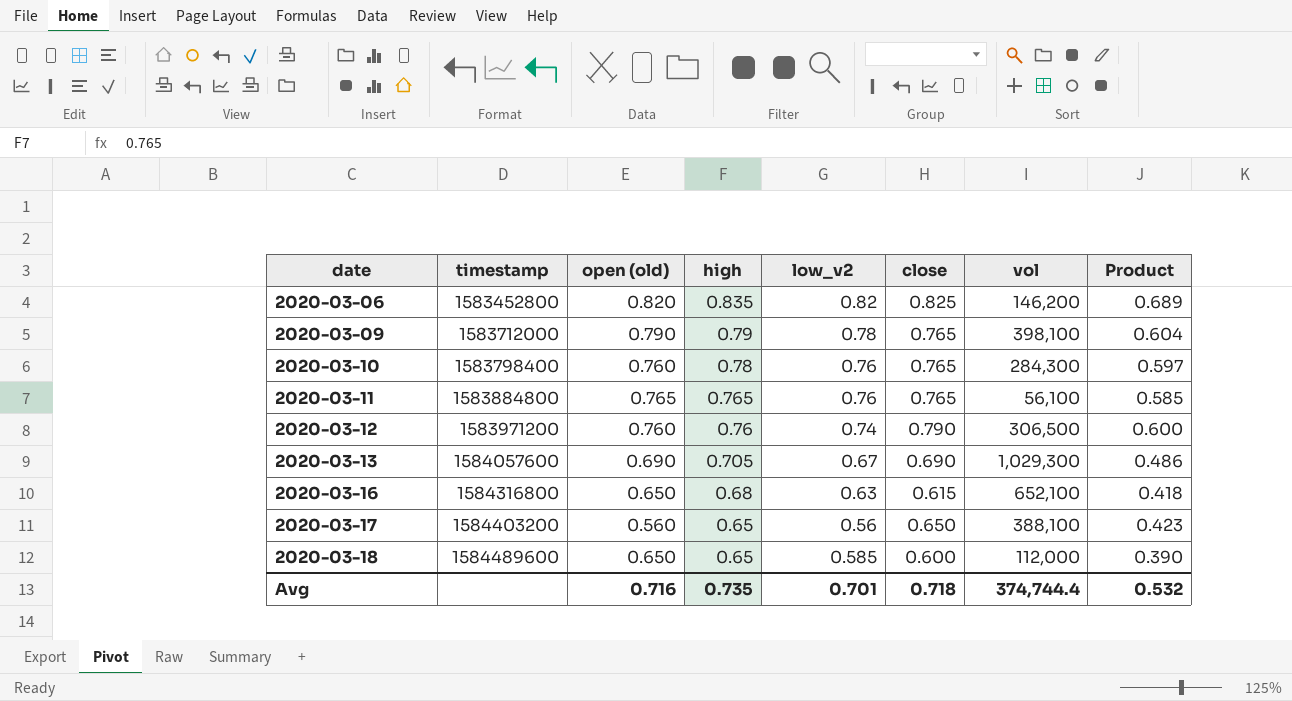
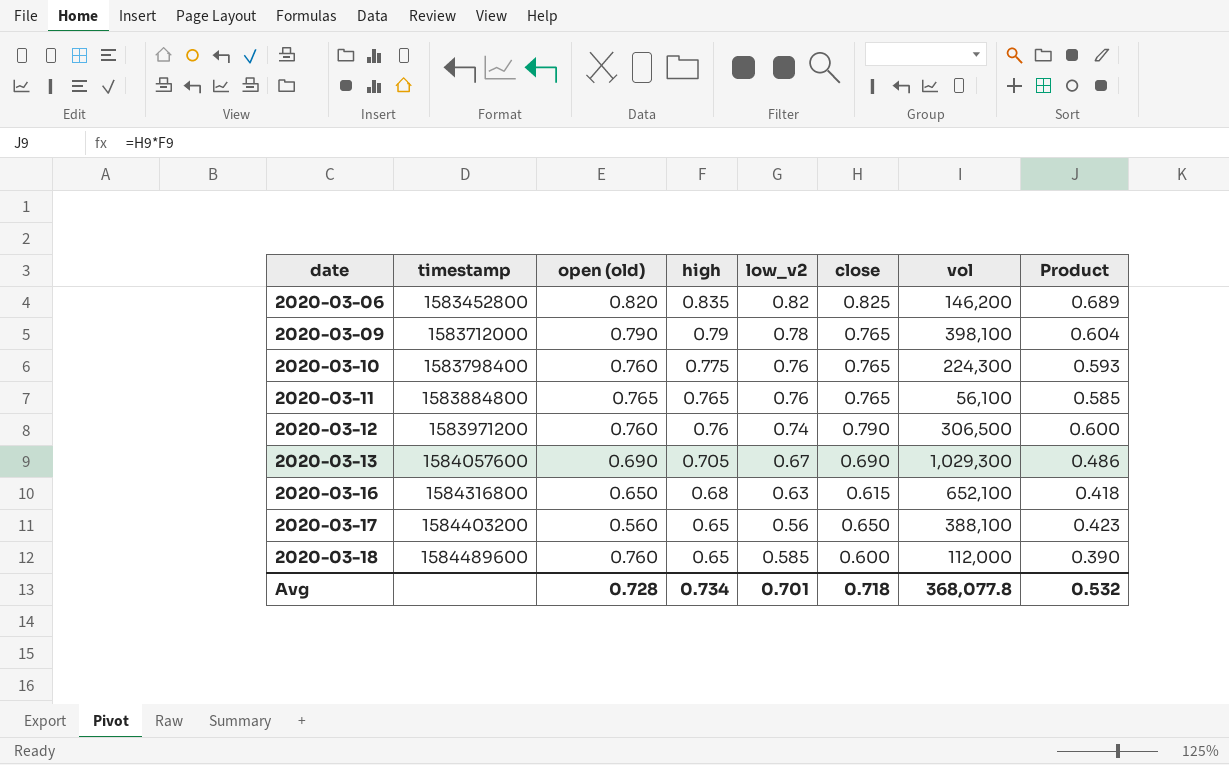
2020-03-10 | high: 0.78 -> 0.775
2020-03-10 | vol: 284,300 -> 224,300
2020-03-10 | Product: 0.597 -> 0.593
2020-03-18 | open (old): 0.650 -> 0.760
Avg | open (old): 0.716 -> 0.728
Avg | high: 0.735 -> 0.734
Avg | vol: 374,744.4 -> 368,077.8

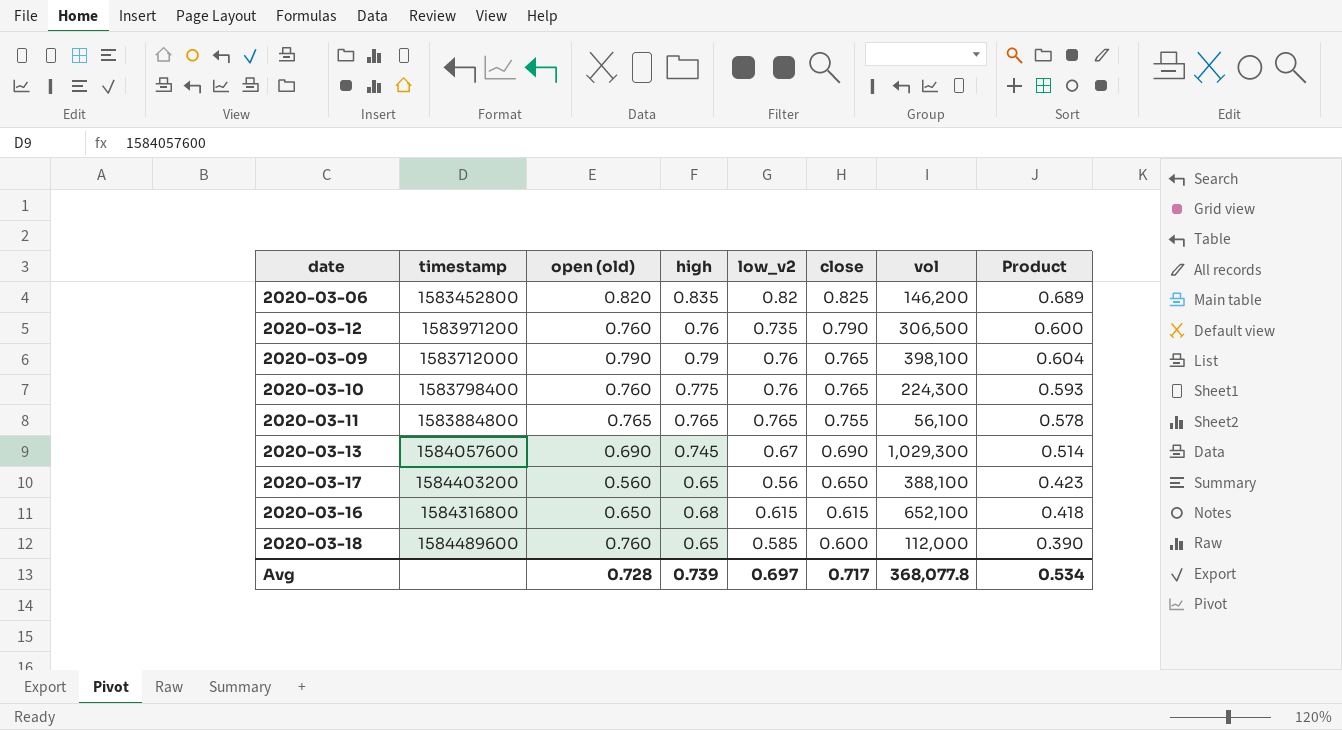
row order: date ascending -> close descending
2020-03-12 | low_v2: 0.74 -> 0.735
2020-03-09 | low_v2: 0.78 -> 0.76
2020-03-11 | low_v2: 0.76 -> 0.765
2020-03-11 | close: 0.765 -> 0.755
2020-03-11 | Product: 0.585 -> 0.578
2020-03-13 | high: 0.705 -> 0.745
2020-03-13 | Product: 0.486 -> 0.514
2020-03-16 | low_v2: 0.63 -> 0.615
Avg | high: 0.734 -> 0.739
Avg | low_v2: 0.701 -> 0.697
Avg | close: 0.718 -> 0.717
Avg | Product: 0.532 -> 0.534

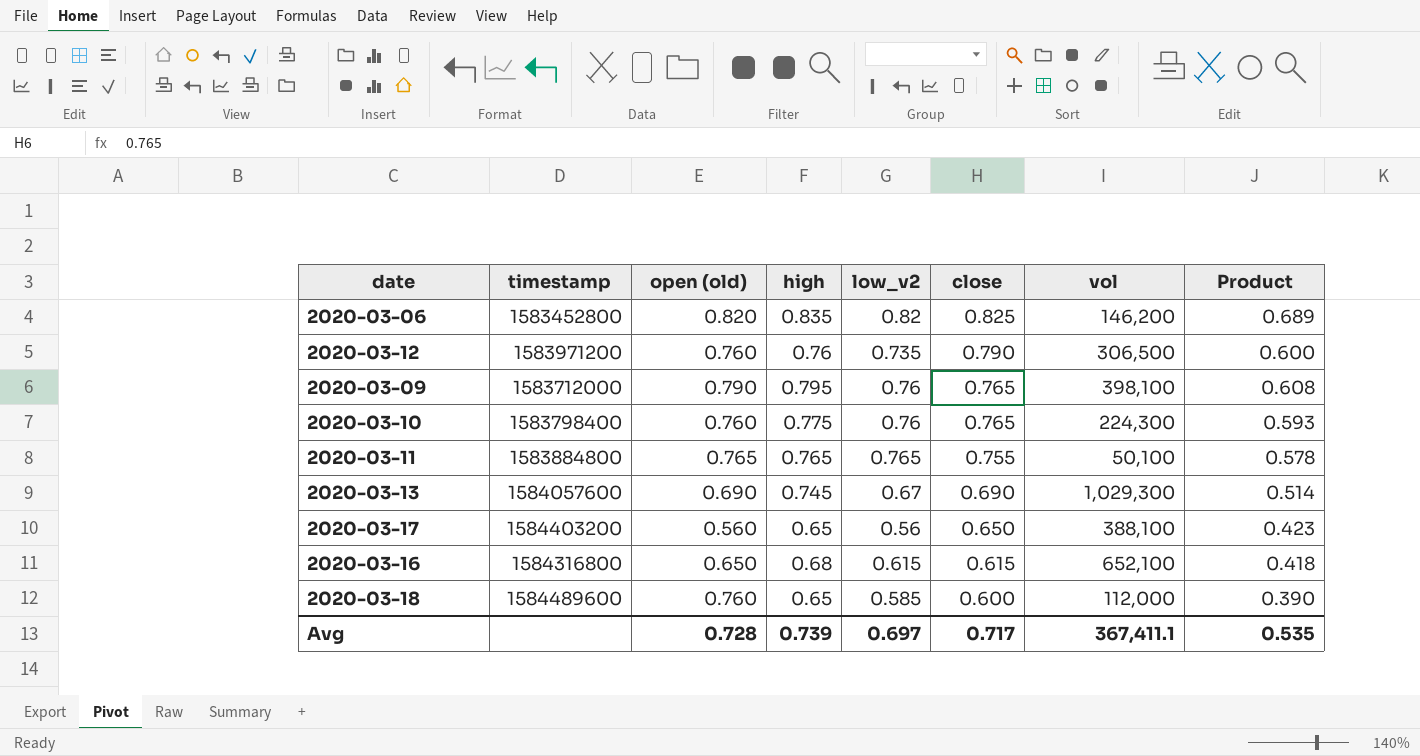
2020-03-09 | high: 0.79 -> 0.795
2020-03-09 | Product: 0.604 -> 0.608
2020-03-11 | vol: 56,100 -> 50,100
Avg | vol: 368,077.8 -> 367,411.1
Avg | Product: 0.534 -> 0.535

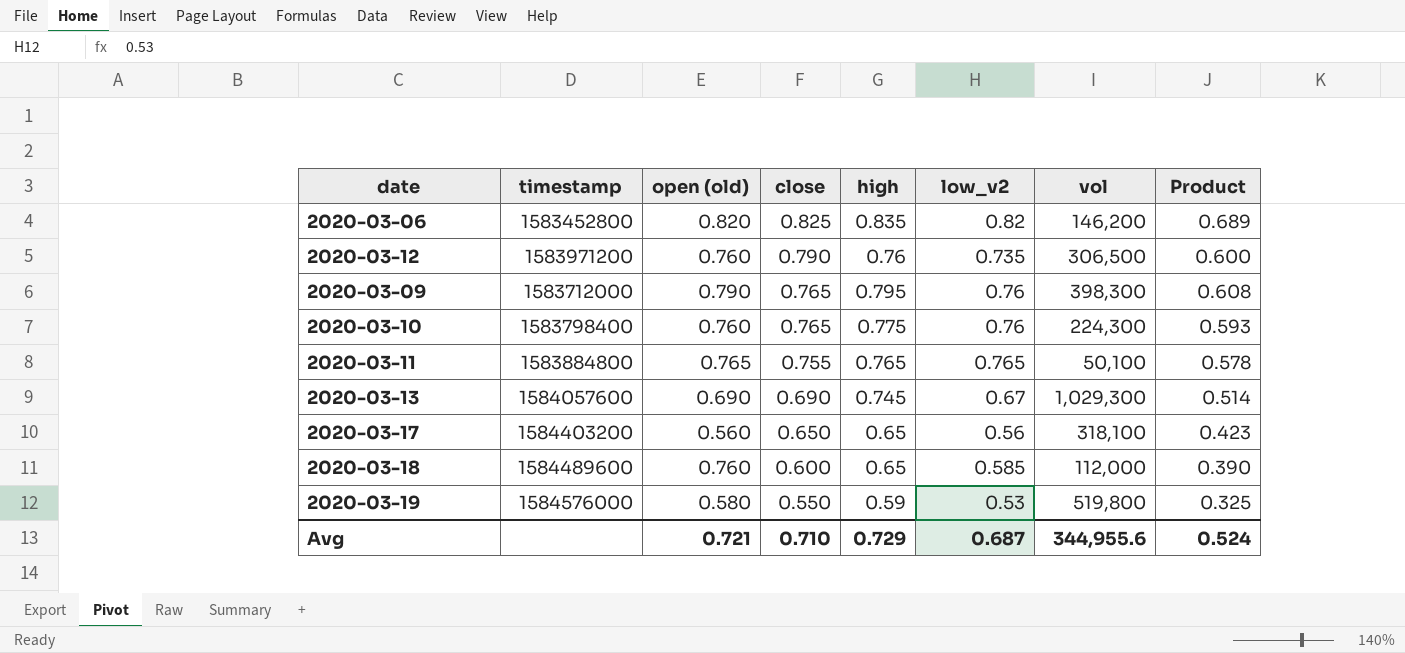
column close | position: 6 -> 4
row 2020-03-16: 1584316800 | 0.650 | 0.68 | 0.615 | 0.615 | 652,100 | 0.418 -> none
2020-03-09 | vol: 398,100 -> 398,300
2020-03-17 | vol: 388,100 -> 318,100
row 2020-03-19: none -> 1584576000 | 0.580 | 0.550 | 0.59 | 0.53 | 519,800 | 0.325
Avg | open (old): 0.728 -> 0.721
Avg | close: 0.717 -> 0.710
Avg | high: 0.739 -> 0.729
Avg | low_v2: 0.697 -> 0.687
Avg | vol: 367,411.1 -> 344,955.6
Avg | Product: 0.535 -> 0.524

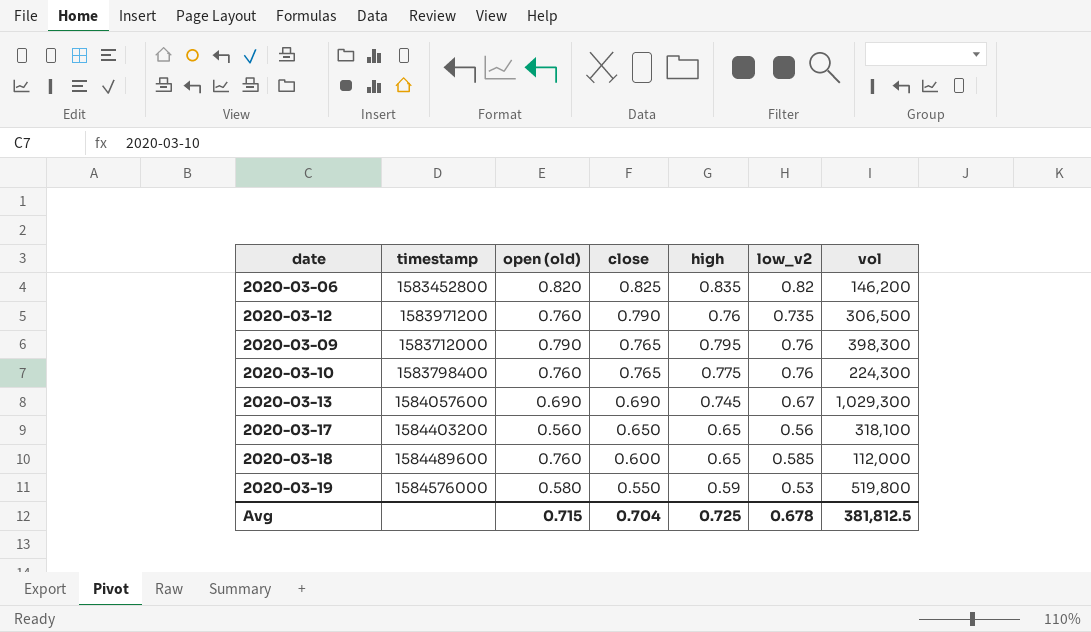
column Product | formula: [close] * [high] -> none
row 2020-03-11: 1583884800 | 0.765 | 0.755 | 0.765 | 0.765 | 50,100 | 0.578 -> none
Avg | open (old): 0.721 -> 0.715
Avg | close: 0.710 -> 0.704
Avg | high: 0.729 -> 0.725
Avg | low_v2: 0.687 -> 0.678
Avg | vol: 344,955.6 -> 381,812.5

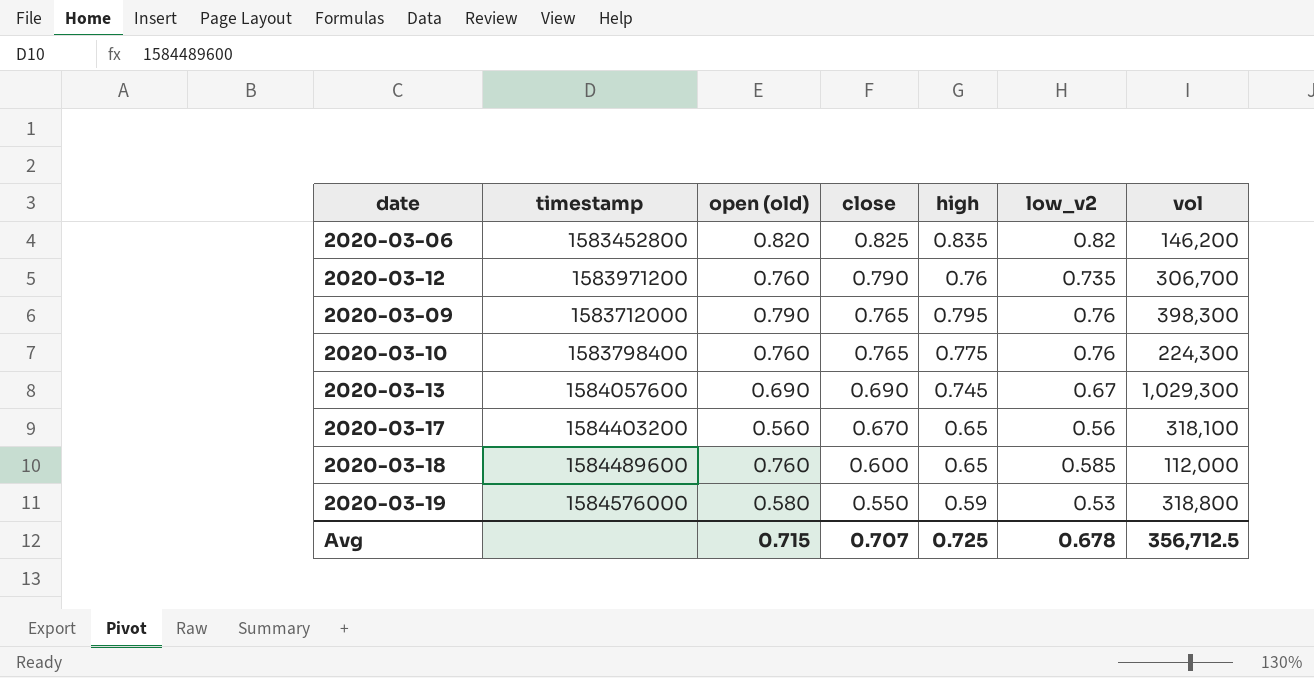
2020-03-12 | vol: 306,500 -> 306,700
2020-03-17 | close: 0.650 -> 0.670
2020-03-19 | vol: 519,800 -> 318,800
Avg | close: 0.704 -> 0.707
Avg | vol: 381,812.5 -> 356,712.5

